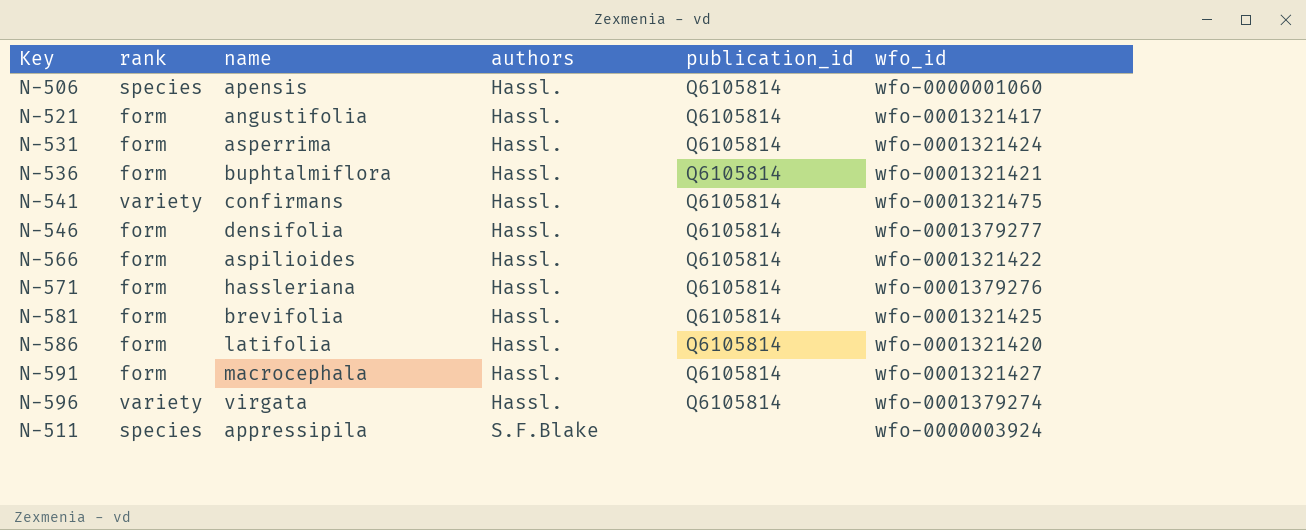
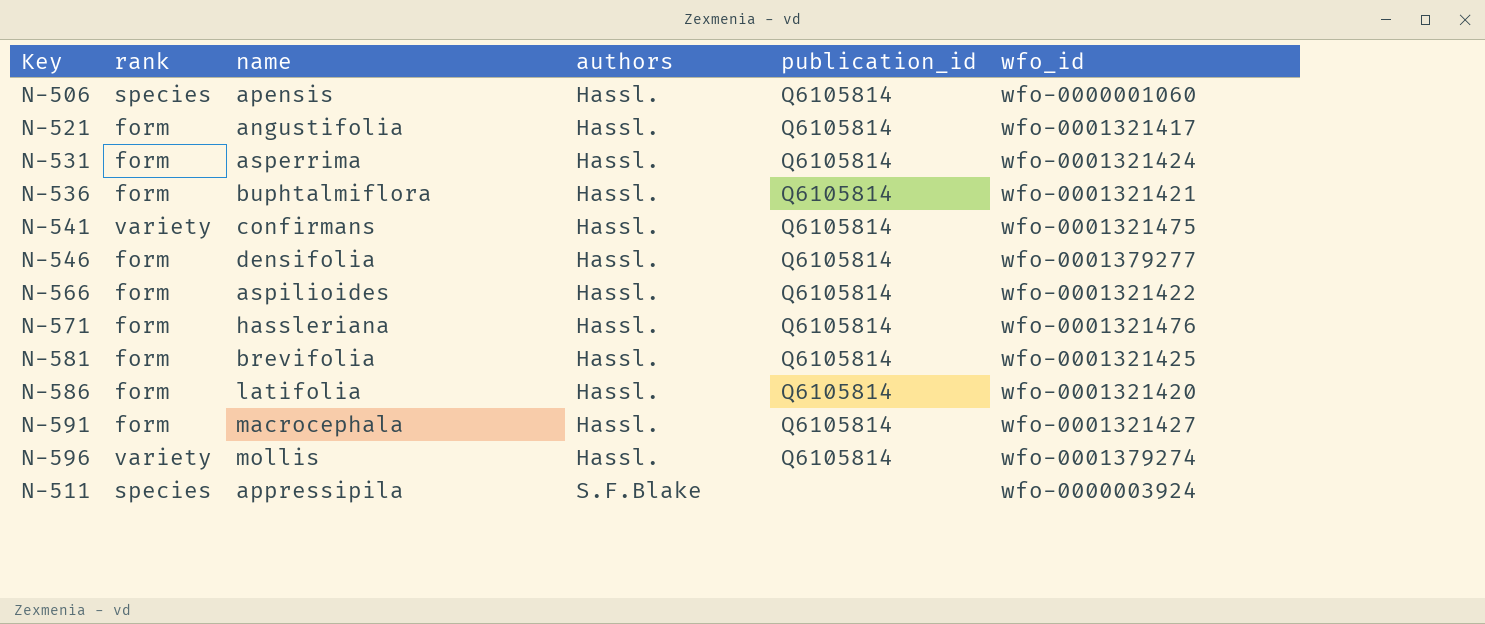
N-571 | wfo_id: wfo-0001379276 -> wfo-0001321476
N-596 | name: virgata -> mollis

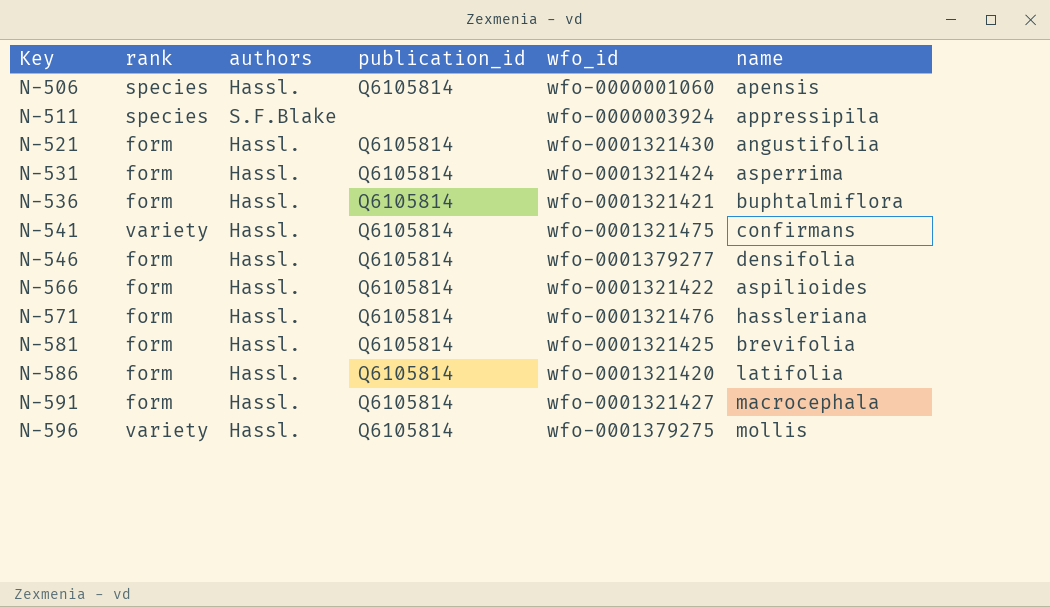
row order: authors ascending -> Key ascending
column name | position: 3 -> 6
N-521 | wfo_id: wfo-0001321417 -> wfo-0001321430
N-596 | wfo_id: wfo-0001379274 -> wfo-0001379275

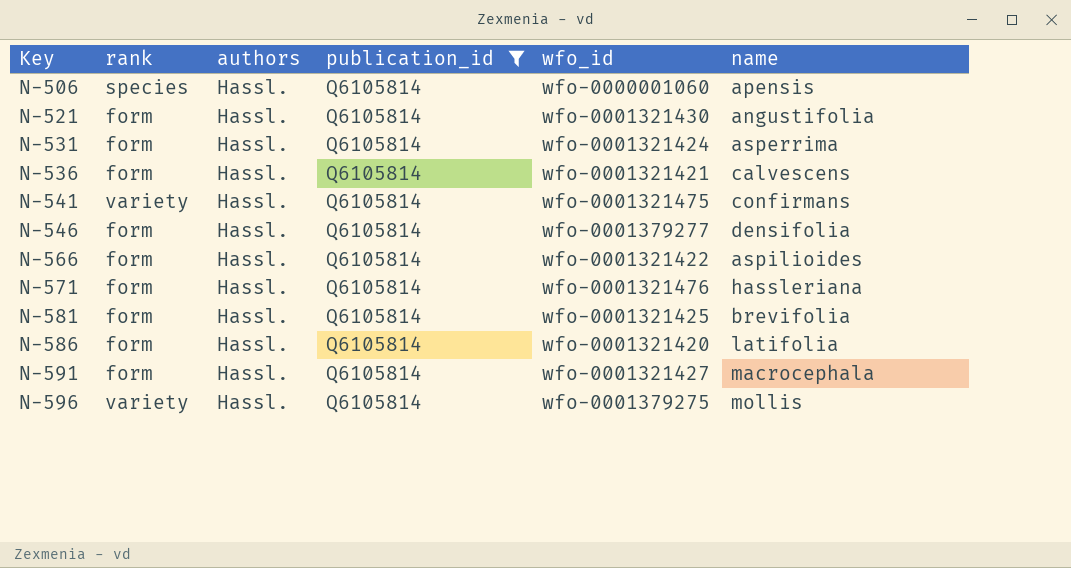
filter: none -> publication_id = Q6105814
N-536 | name: buphtalmiflora -> calvescens

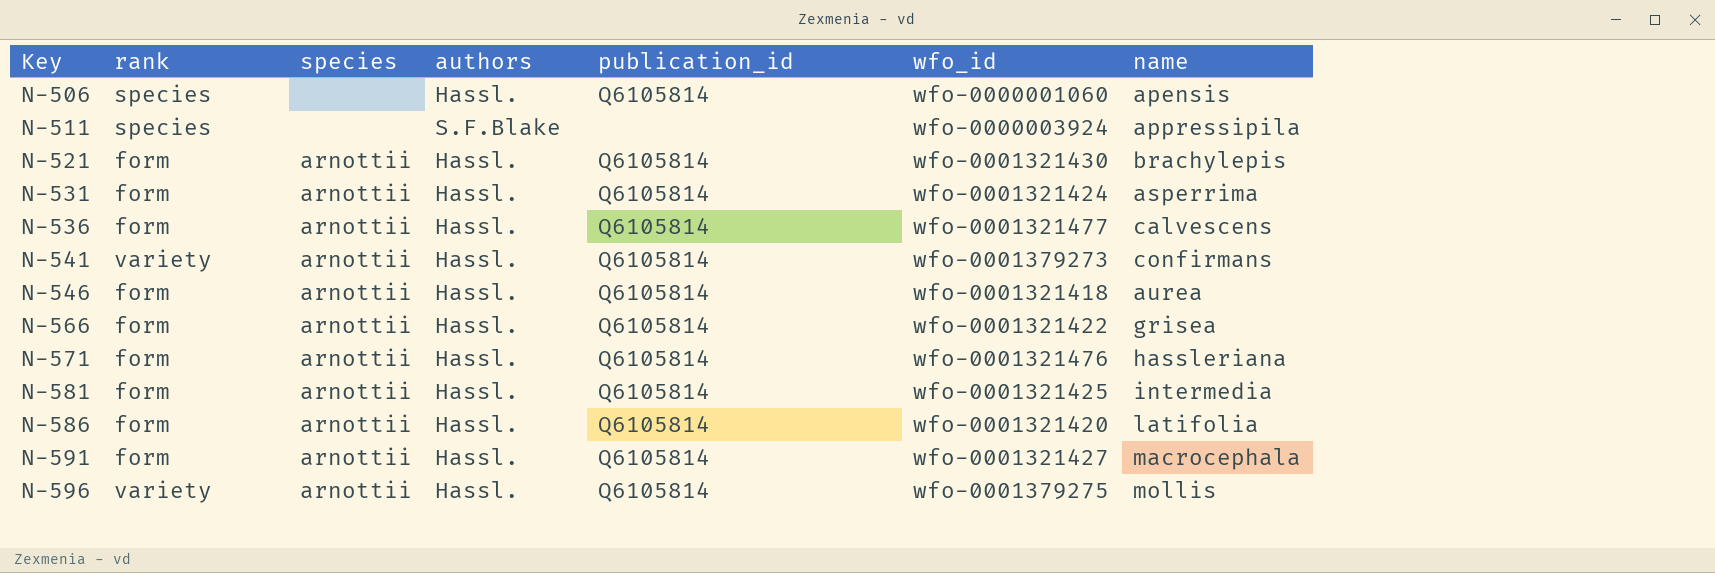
filter: publication_id = Q6105814 -> none
column species | position: none -> 3
N-521 | name: angustifolia -> brachylepis
N-536 | wfo_id: wfo-0001321421 -> wfo-0001321477
N-541 | wfo_id: wfo-0001321475 -> wfo-0001379273
N-546 | wfo_id: wfo-0001379277 -> wfo-0001321418
N-546 | name: densifolia -> aurea
N-566 | name: aspilioides -> grisea
N-581 | name: brevifolia -> intermedia

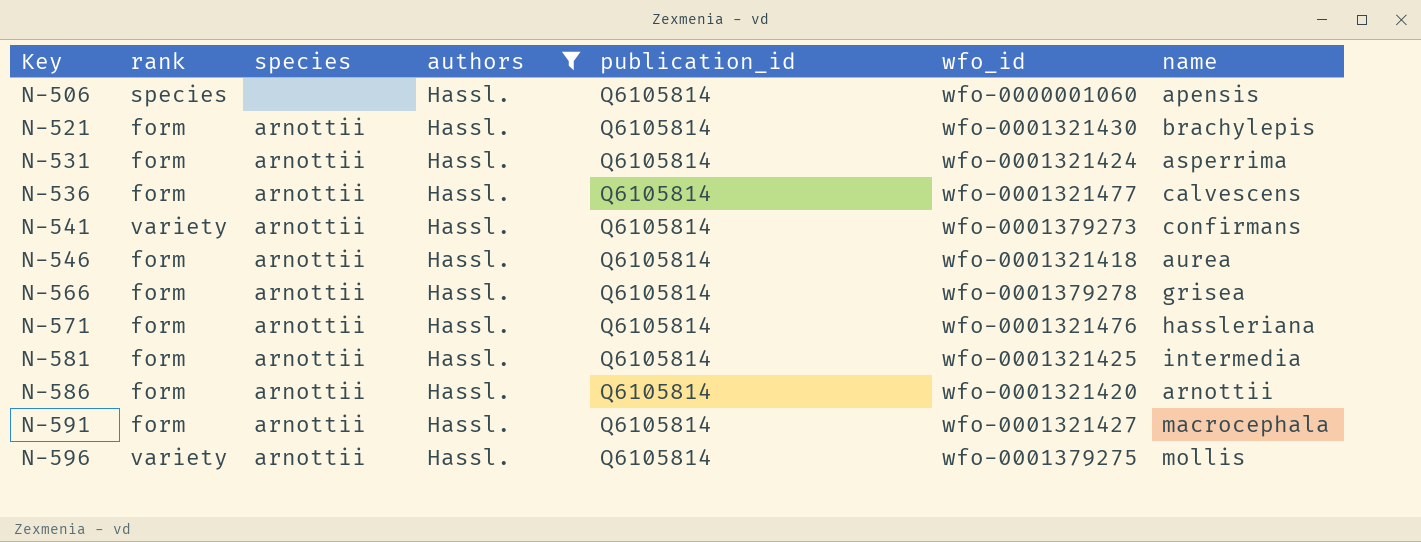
filter: none -> authors = Hassl.
N-566 | wfo_id: wfo-0001321422 -> wfo-0001379278
N-586 | name: latifolia -> arnottii

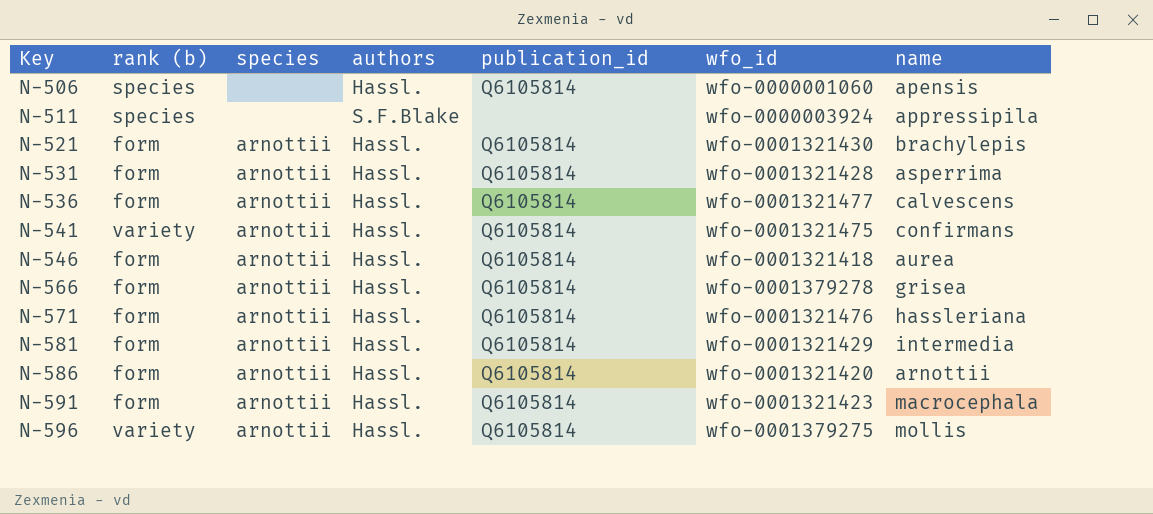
filter: authors = Hassl. -> none
column name: rank -> rank (b)
N-531 | wfo_id: wfo-0001321424 -> wfo-0001321428
N-541 | wfo_id: wfo-0001379273 -> wfo-0001321475
N-581 | wfo_id: wfo-0001321425 -> wfo-0001321429
N-591 | wfo_id: wfo-0001321427 -> wfo-0001321423

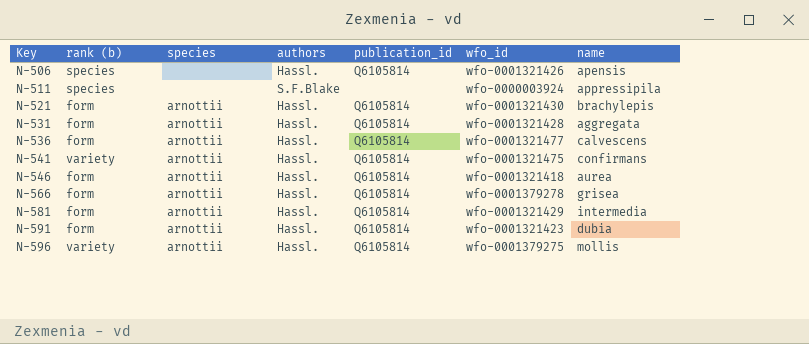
row N-571: form | arnottii | Hassl. | Q6105814 | wfo-0001321476 | hassleriana -> none
row N-586: form | arnottii | Hassl. | Q6105814 | wfo-0001321420 | arnottii -> none
N-506 | wfo_id: wfo-0000001060 -> wfo-0001321426
N-531 | name: asperrima -> aggregata
N-591 | name: macrocephala -> dubia

